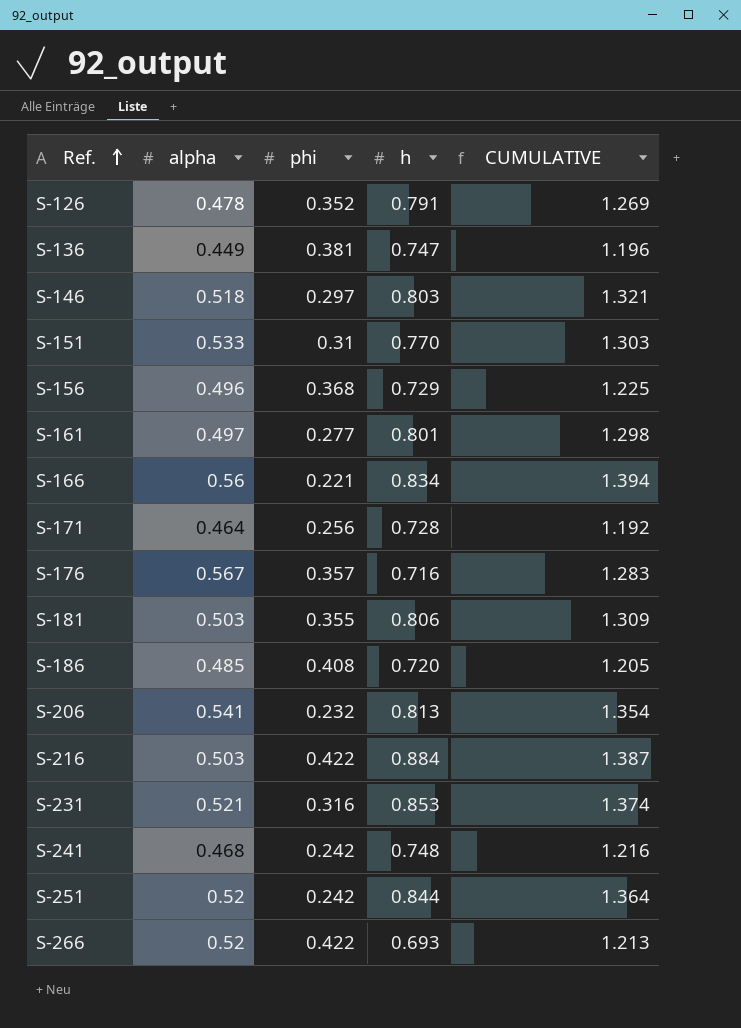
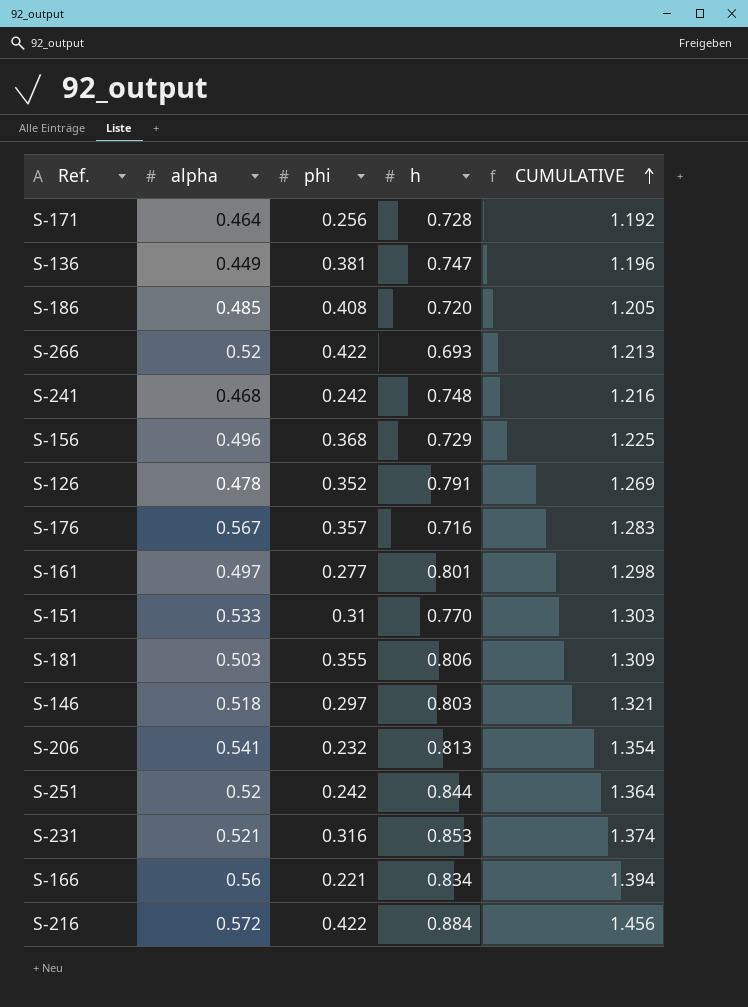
row order: Ref. ascending -> CUMULATIVE ascending
S-216 | alpha: 0.503 -> 0.572
S-216 | CUMULATIVE: 1.387 -> 1.456

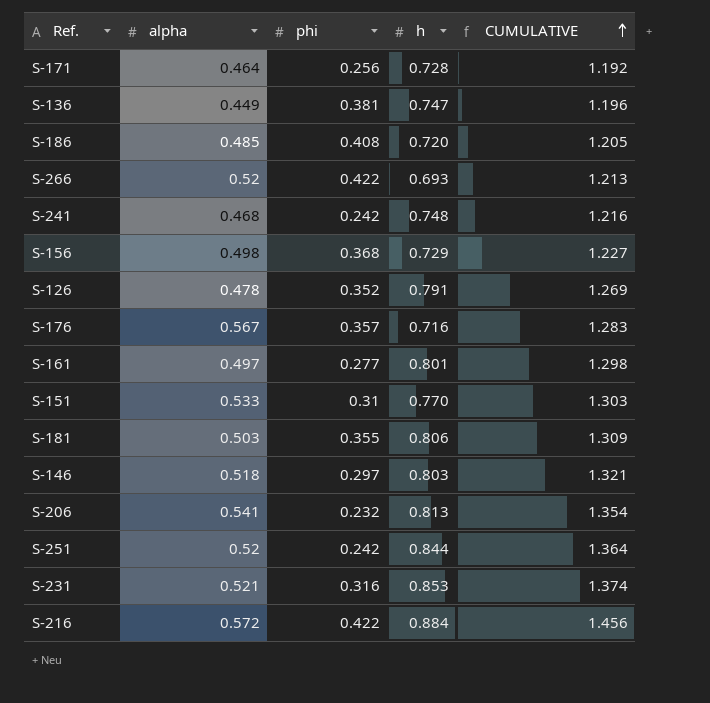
row S-166: 0.56 | 0.221 | 0.834 | 1.394 -> none
S-156 | alpha: 0.496 -> 0.498
S-156 | CUMULATIVE: 1.225 -> 1.227

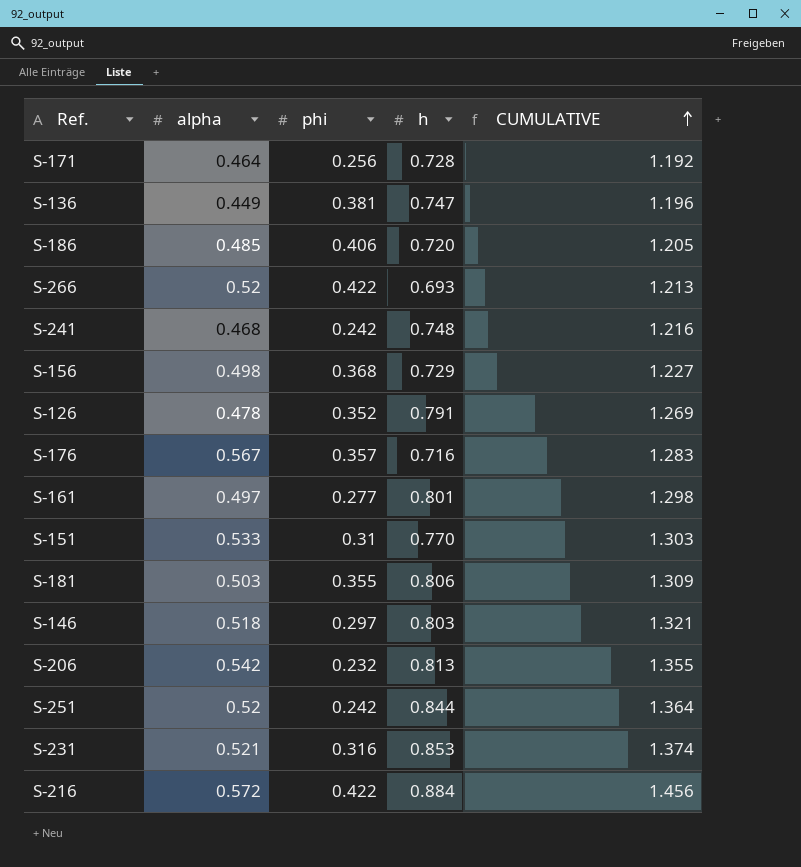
S-186 | phi: 0.408 -> 0.406
S-206 | alpha: 0.541 -> 0.542
S-206 | CUMULATIVE: 1.354 -> 1.355

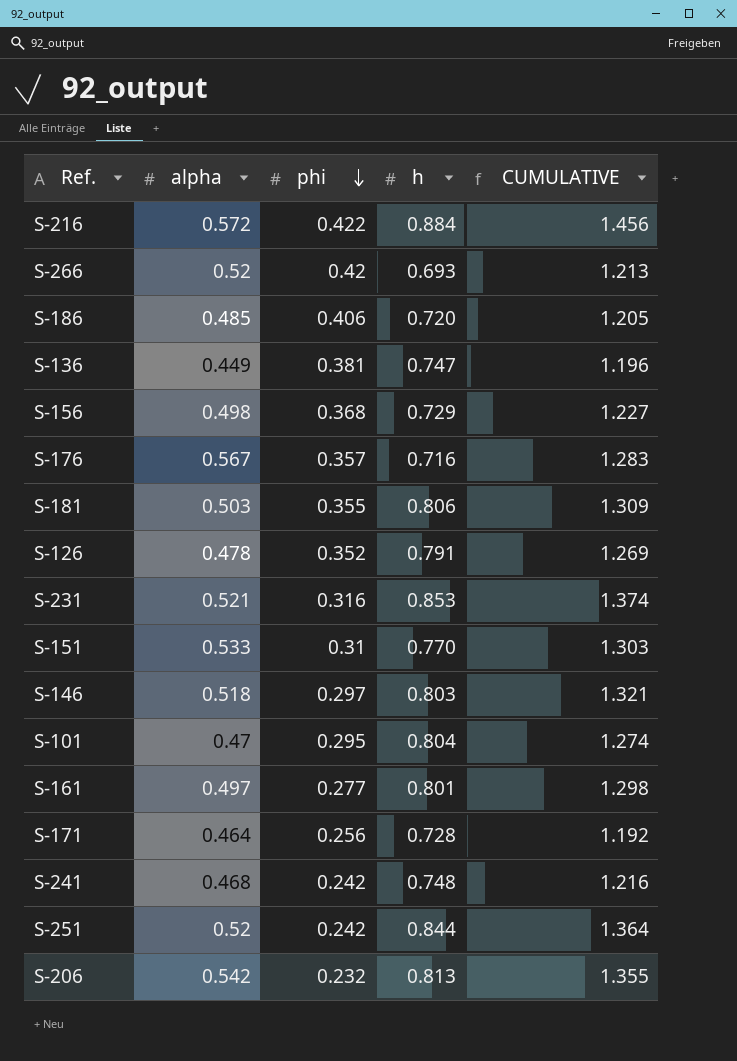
row order: CUMULATIVE ascending -> phi descending
S-266 | phi: 0.422 -> 0.42
row S-101: none -> 0.47 | 0.295 | 0.804 | 1.274

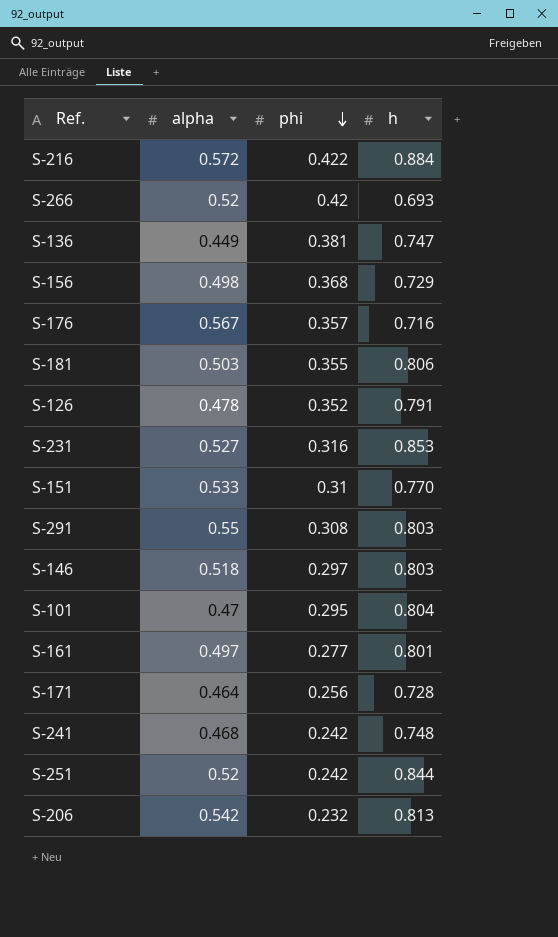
column CUMULATIVE | formula: [alpha] + [h] -> none
row S-186: 0.485 | 0.406 | 0.720 | 1.205 -> none
S-231 | alpha: 0.521 -> 0.527
row S-291: none -> 0.55 | 0.308 | 0.803

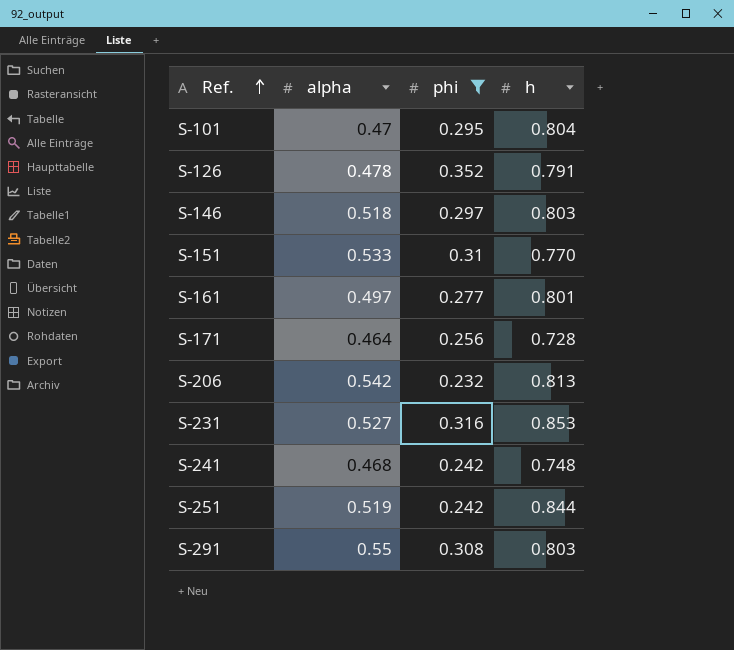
filter: none -> phi <= 0.352
row order: phi descending -> Ref. ascending
S-251 | alpha: 0.52 -> 0.519

